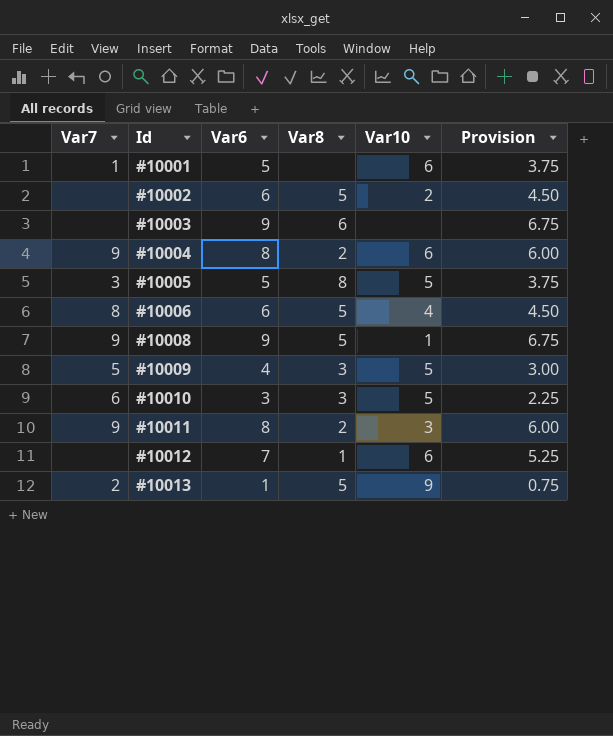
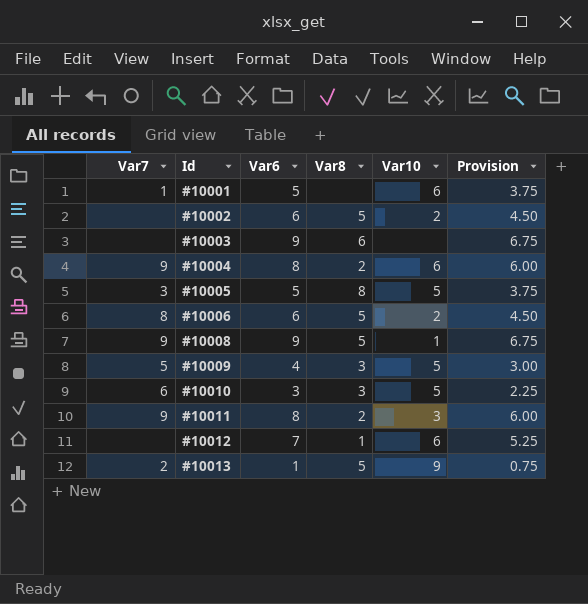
#10006 | Var10: 4 -> 2

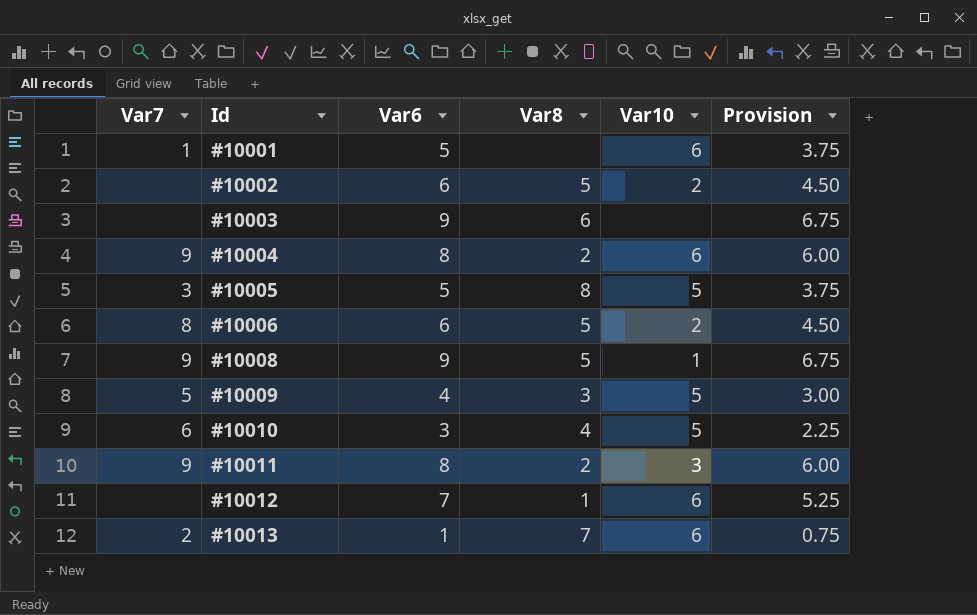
#10010 | Var8: 3 -> 4
#10013 | Var8: 5 -> 7
#10013 | Var10: 9 -> 6

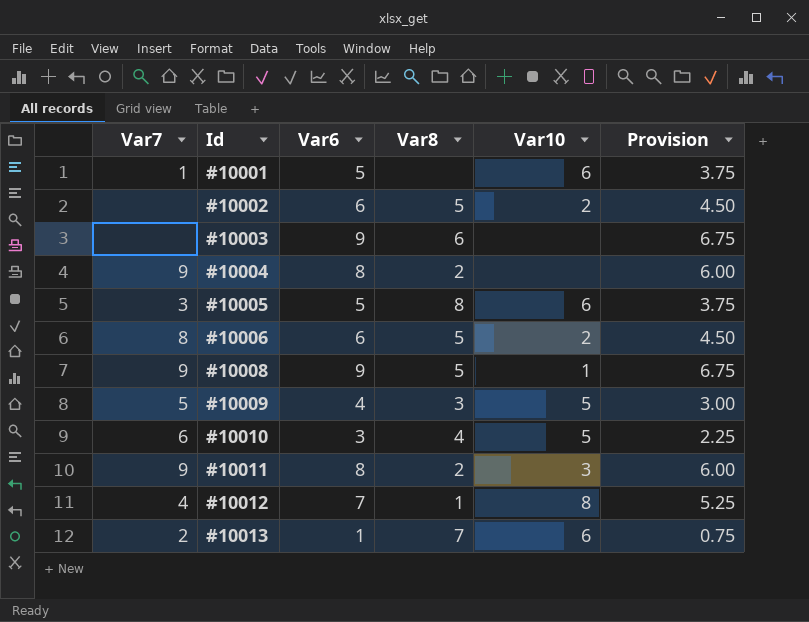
#10004 | Var10: 6 -> none
#10005 | Var10: 5 -> 6
#10012 | Var7: none -> 4
#10012 | Var10: 6 -> 8

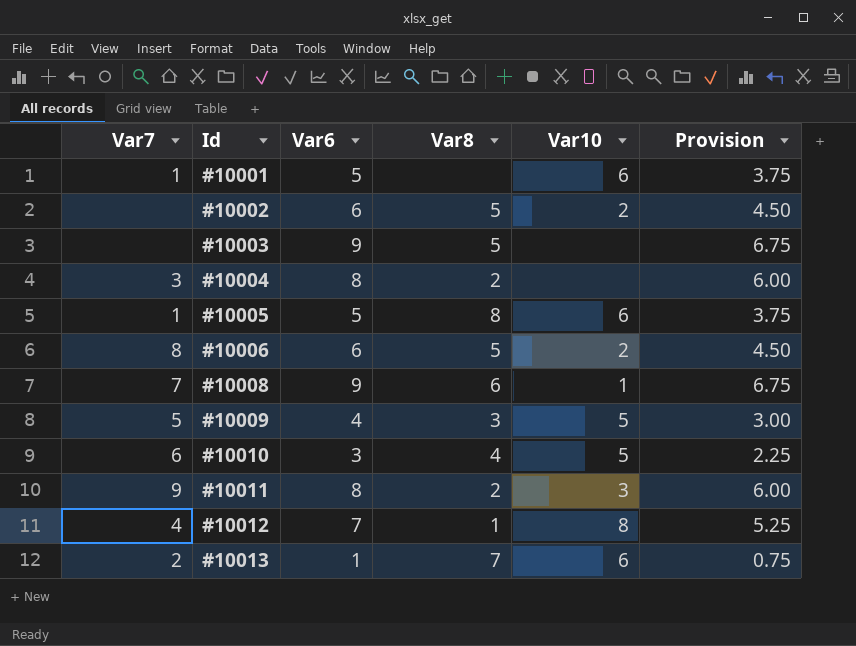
#10003 | Var8: 6 -> 5
#10004 | Var7: 9 -> 3
#10005 | Var7: 3 -> 1
#10008 | Var7: 9 -> 7
#10008 | Var8: 5 -> 6

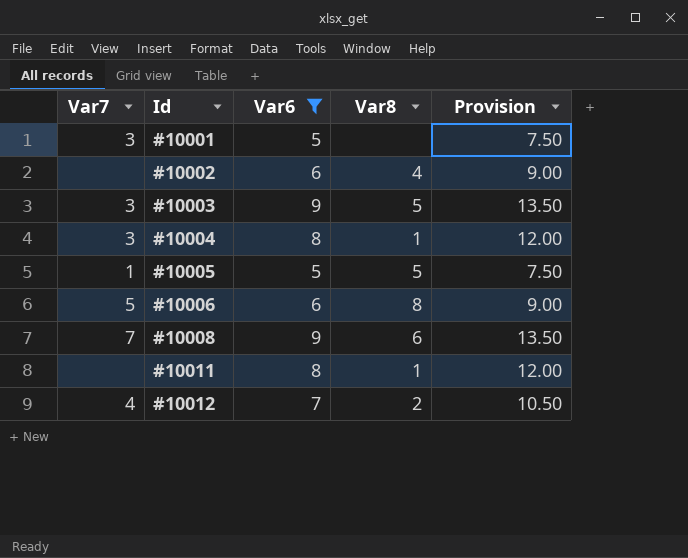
filter: none -> Var6 >= 5
column Var10 | position: 5 -> none
column Provision | formula: [Var6] * 0.75 -> [Var6] * 1.5
#10001 | Var7: 1 -> 3
#10002 | Var8: 5 -> 4
#10003 | Var7: none -> 3
#10004 | Var8: 2 -> 1
#10005 | Var8: 8 -> 5
#10006 | Var7: 8 -> 5
#10006 | Var8: 5 -> 8
#10011 | Var7: 9 -> none
#10011 | Var8: 2 -> 1
#10012 | Var8: 1 -> 2

